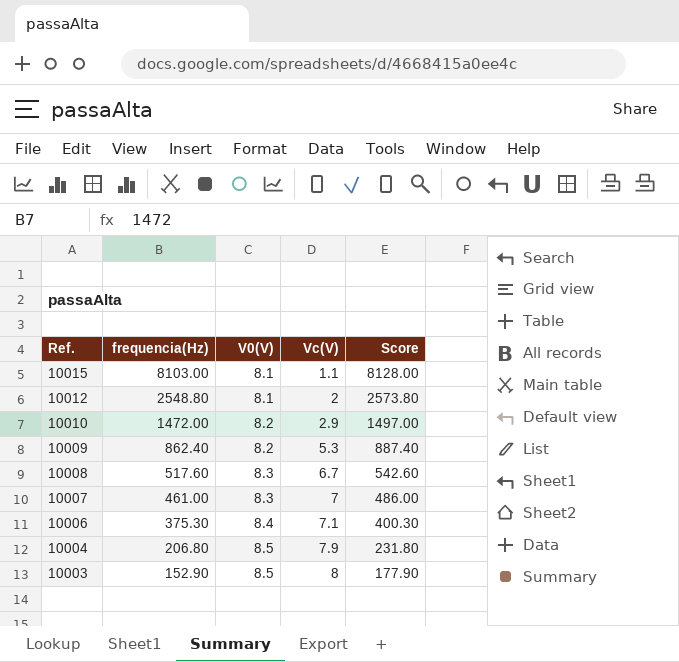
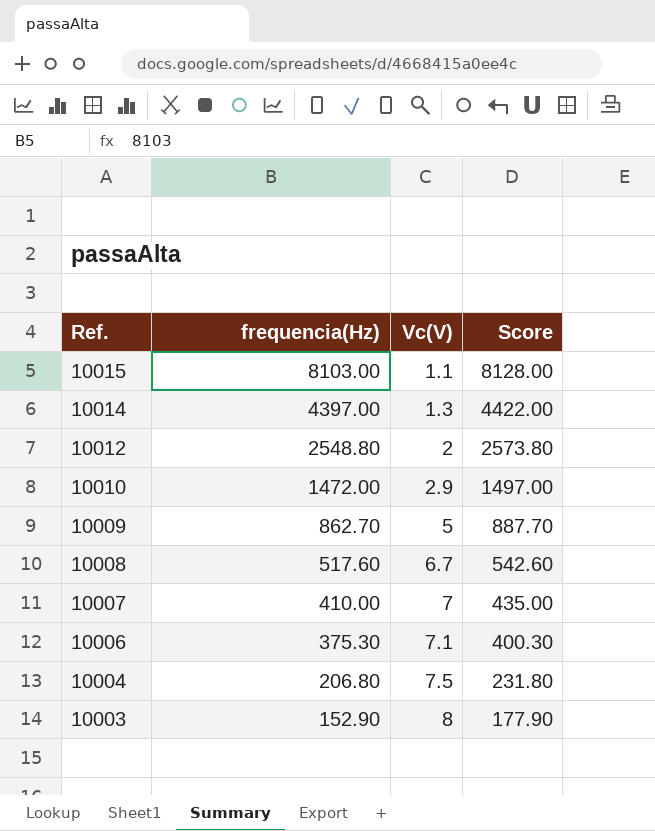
column V0(V) | position: 3 -> none
row 10014: none -> 4397.00 | 1.3 | 4422.00
10009 | frequencia(Hz): 862.40 -> 862.70
10009 | Vc(V): 5.3 -> 5
10009 | Score: 887.40 -> 887.70
10007 | frequencia(Hz): 461.00 -> 410.00
10007 | Score: 486.00 -> 435.00
10004 | Vc(V): 7.9 -> 7.5

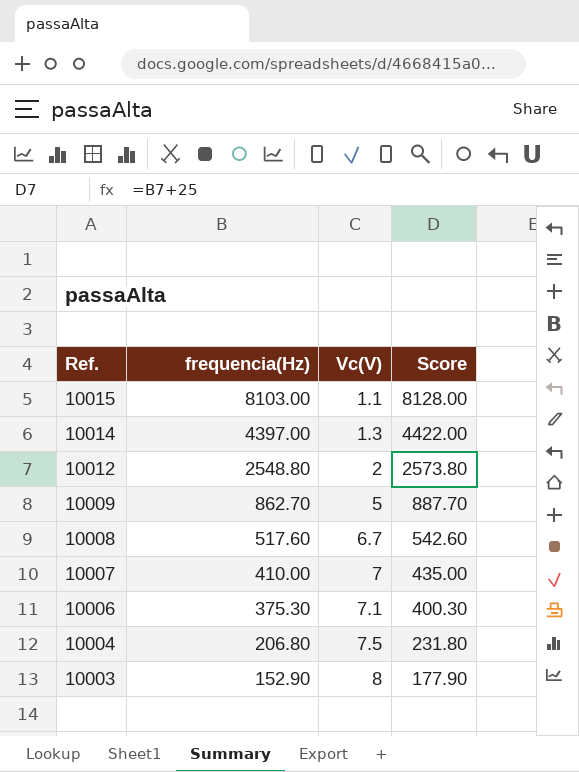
row 10010: 1472.00 | 2.9 | 1497.00 -> none

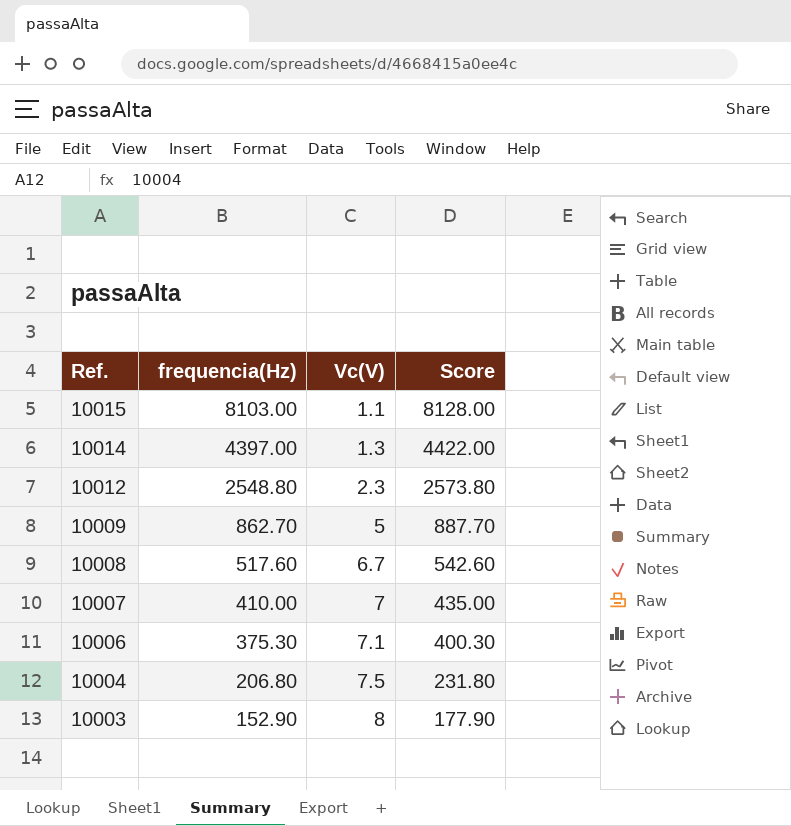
10012 | Vc(V): 2 -> 2.3

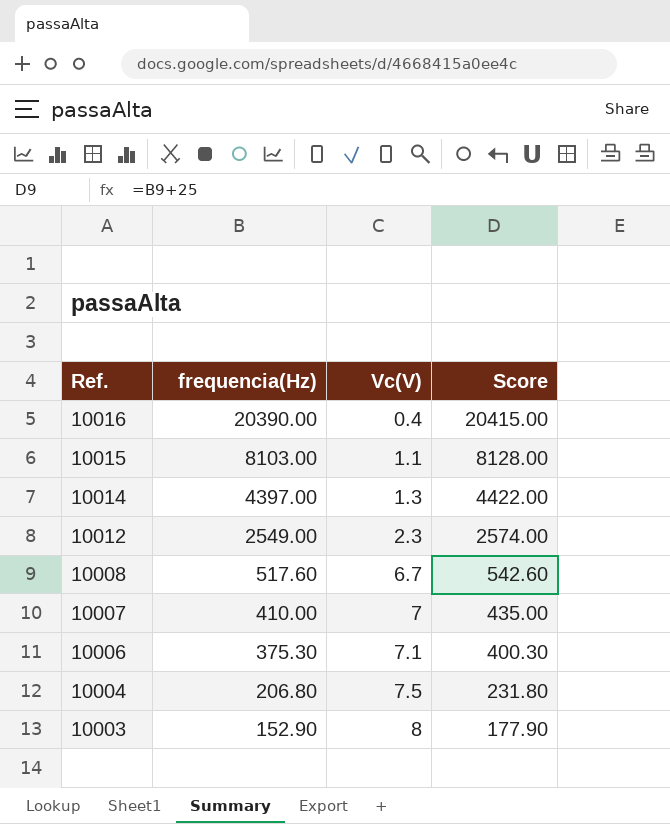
row 10009: 862.70 | 5 | 887.70 -> none
row 10016: none -> 20390.00 | 0.4 | 20415.00
10012 | frequencia(Hz): 2548.80 -> 2549.00
10012 | Score: 2573.80 -> 2574.00

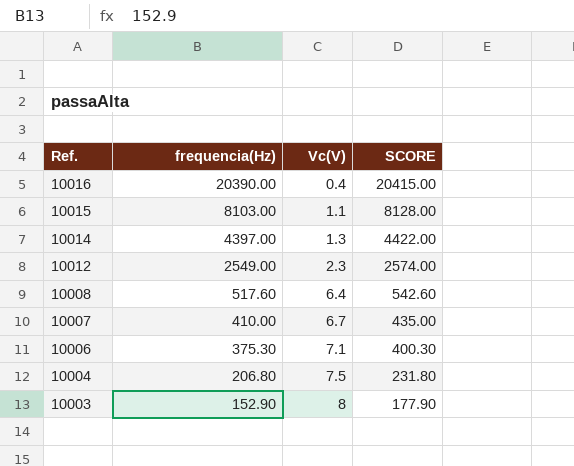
column name: Score -> SCORE
10008 | Vc(V): 6.7 -> 6.4
10007 | Vc(V): 7 -> 6.7

